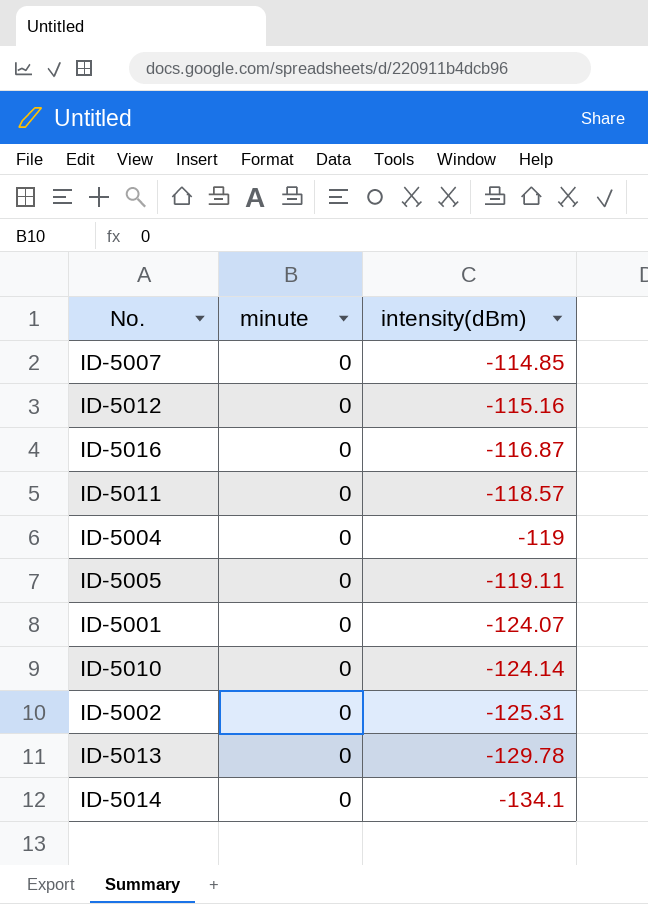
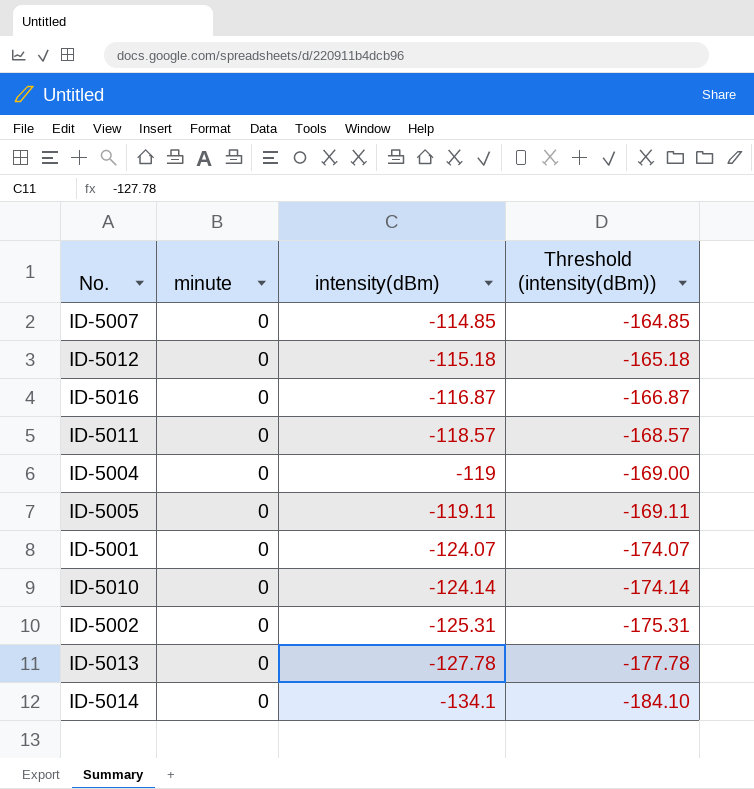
column Threshold (intensity(dBm)) | formula: none -> [intensity(dBm)] - 50
ID-5012 | intensity(dBm): -115.16 -> -115.18
ID-5013 | intensity(dBm): -129.78 -> -127.78

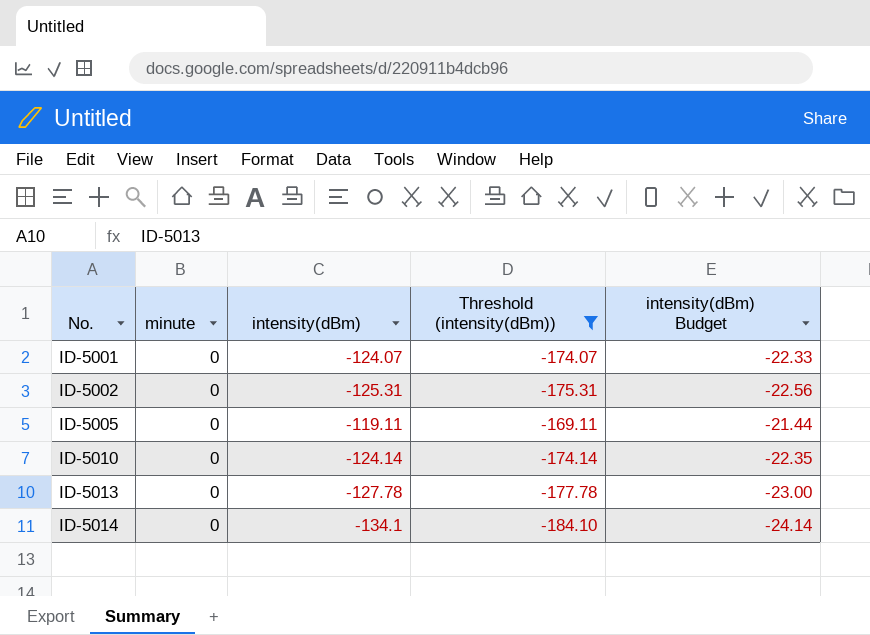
filter: none -> Threshold (intensity(dBm)) <= -169.11
row order: intensity(dBm) descending -> No. ascending
column intensity(dBm) Budget | formula: none -> [intensity(dBm)] * 0.18

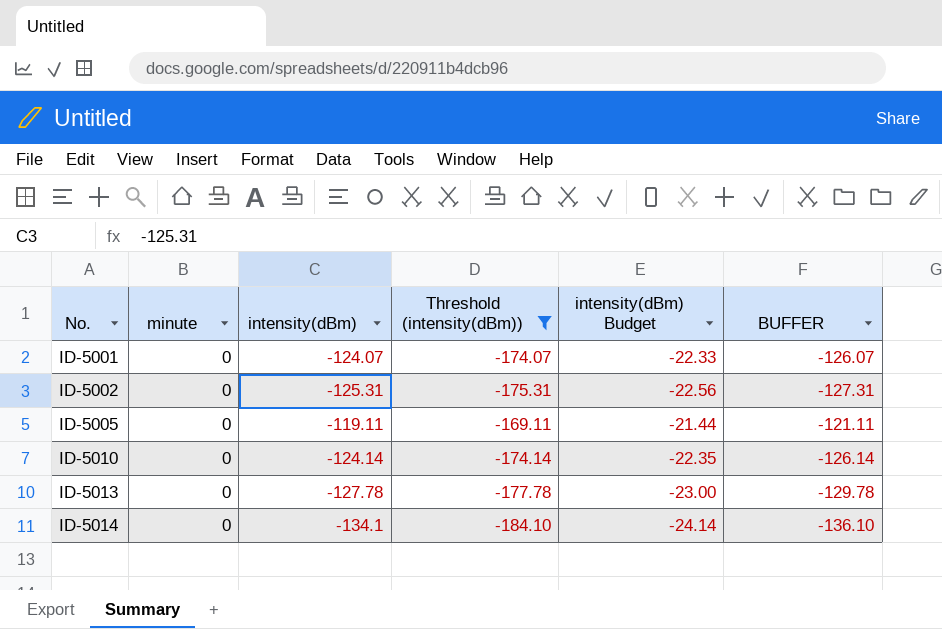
column BUFFER | formula: none -> [intensity(dBm)] - 2

